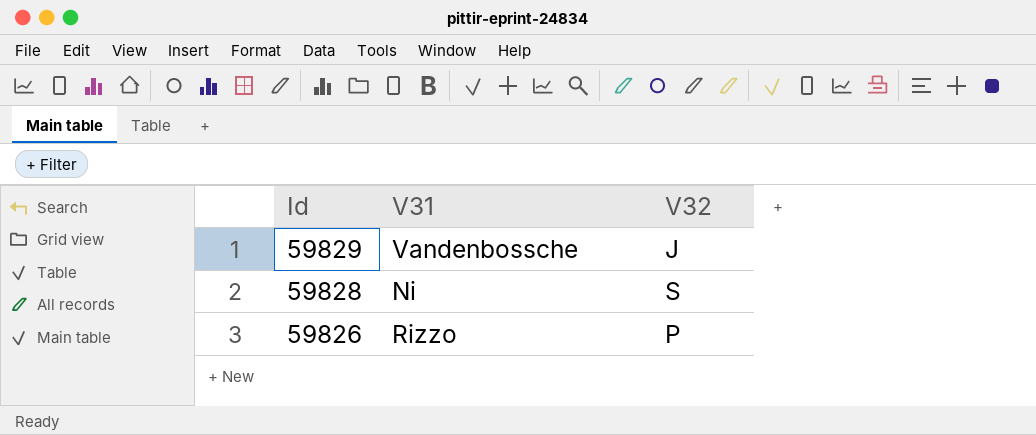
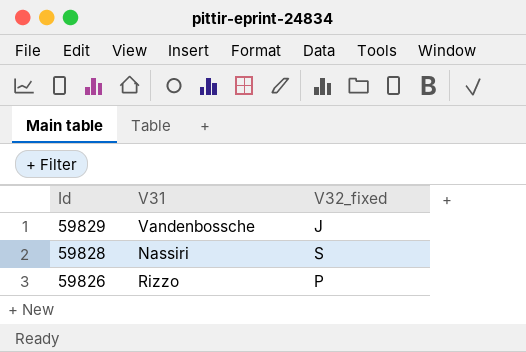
column name: V32 -> V32_fixed
59828 | V31: Ni -> Nassiri

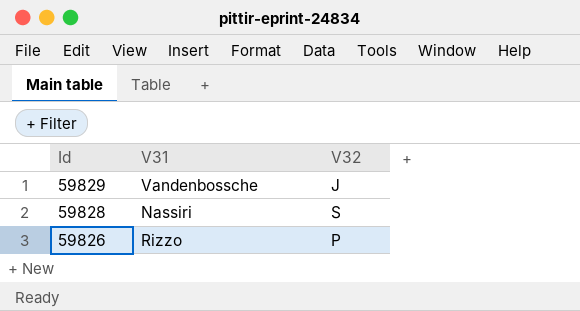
column name: V32_fixed -> V32

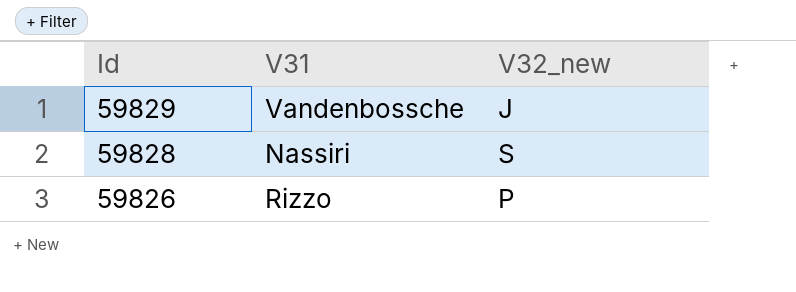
column name: V32 -> V32_new

